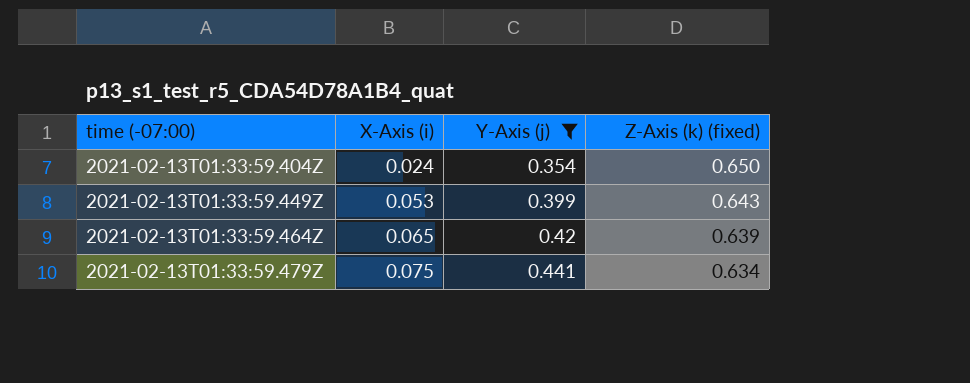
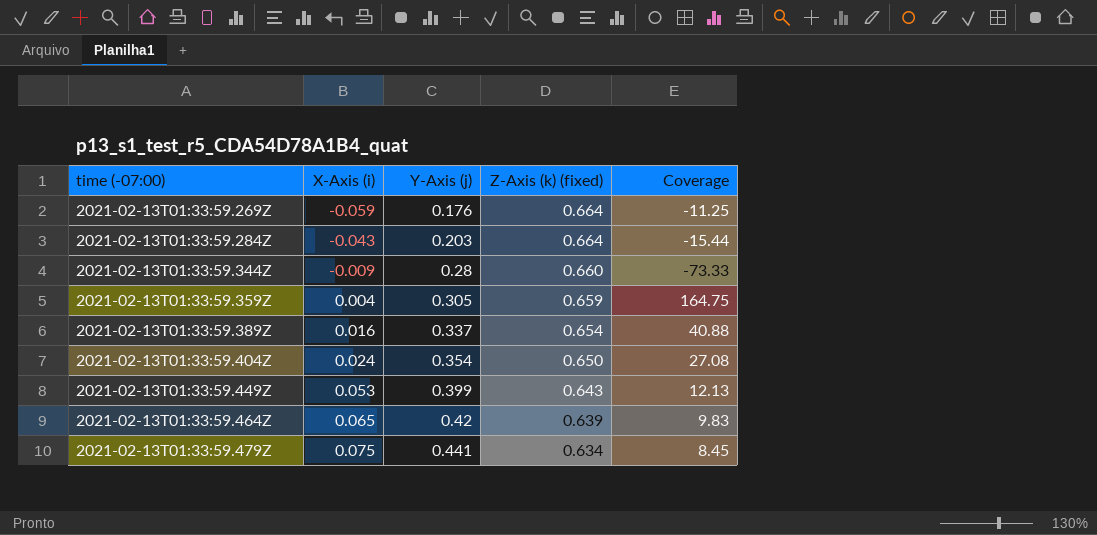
filter: Y-Axis (j) >= 0.354 -> none
column Coverage | formula: none -> [Z-Axis (k) (fixed)] / [X-Axis (i)]

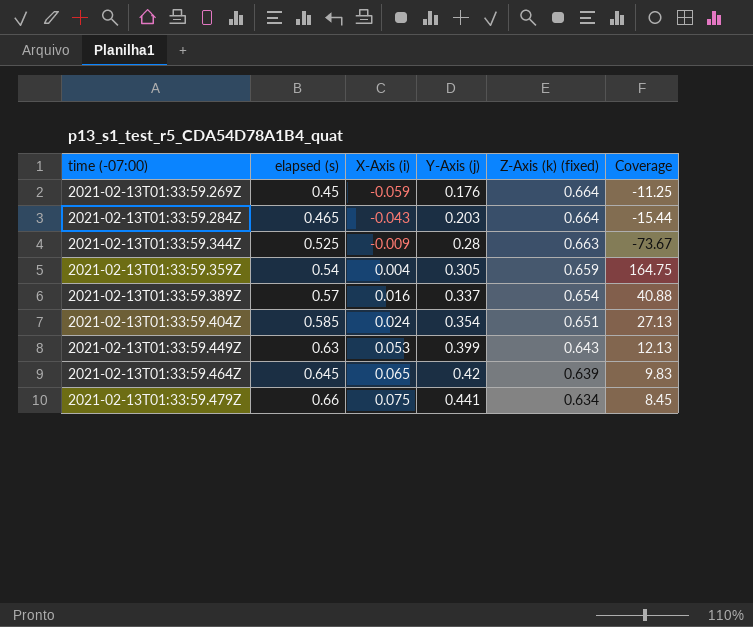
column elapsed (s) | position: none -> 2
2021-02-13T01:33:59.344Z | Z-Axis (k) (fixed): 0.660 -> 0.663
2021-02-13T01:33:59.344Z | Coverage: -73.33 -> -73.67
2021-02-13T01:33:59.404Z | Z-Axis (k) (fixed): 0.650 -> 0.651
2021-02-13T01:33:59.404Z | Coverage: 27.08 -> 27.13

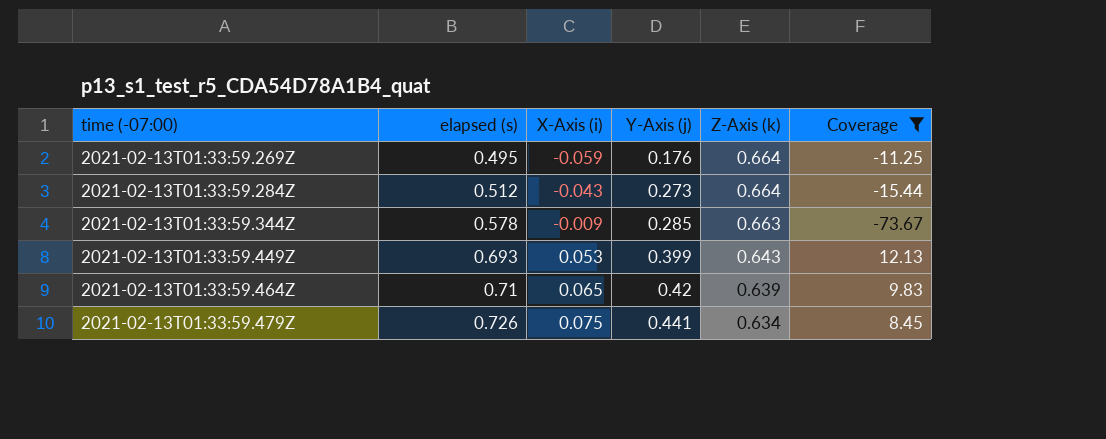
filter: none -> Coverage <= 12.13
column name: Z-Axis (k) (fixed) -> Z-Axis (k)
2021-02-13T01:33:59.269Z | elapsed (s): 0.45 -> 0.495
2021-02-13T01:33:59.284Z | elapsed (s): 0.465 -> 0.512
2021-02-13T01:33:59.284Z | Y-Axis (j): 0.203 -> 0.273
2021-02-13T01:33:59.344Z | elapsed (s): 0.525 -> 0.578
2021-02-13T01:33:59.344Z | Y-Axis (j): 0.28 -> 0.285
2021-02-13T01:33:59.449Z | elapsed (s): 0.63 -> 0.693
2021-02-13T01:33:59.464Z | elapsed (s): 0.645 -> 0.71
2021-02-13T01:33:59.479Z | elapsed (s): 0.66 -> 0.726

